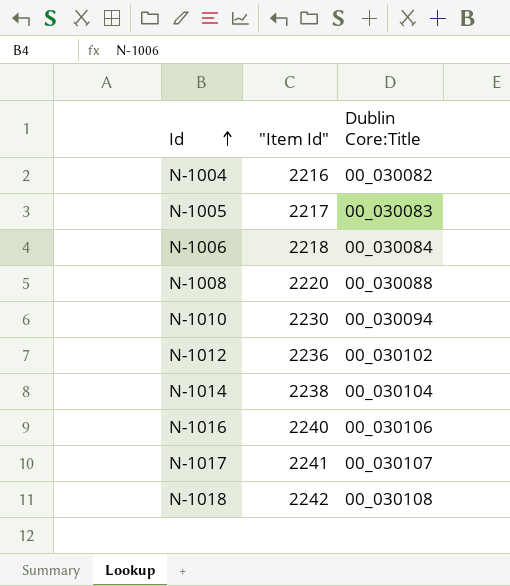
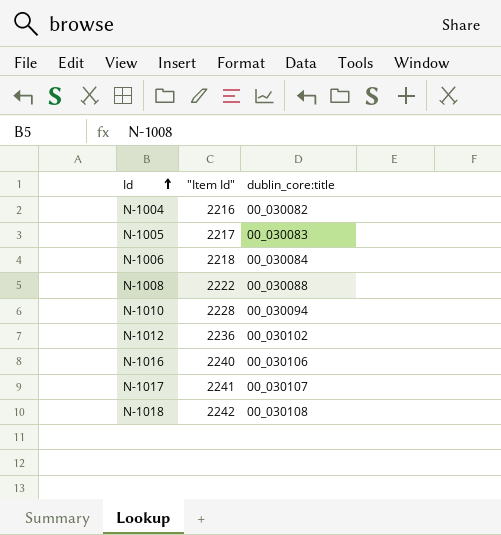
column name: Dublin Core:Title -> dublin_core:title
row N-1014: 2238 | 00_030104 -> none
N-1008 | "Item Id": 2220 -> 2222
N-1010 | "Item Id": 2230 -> 2228

